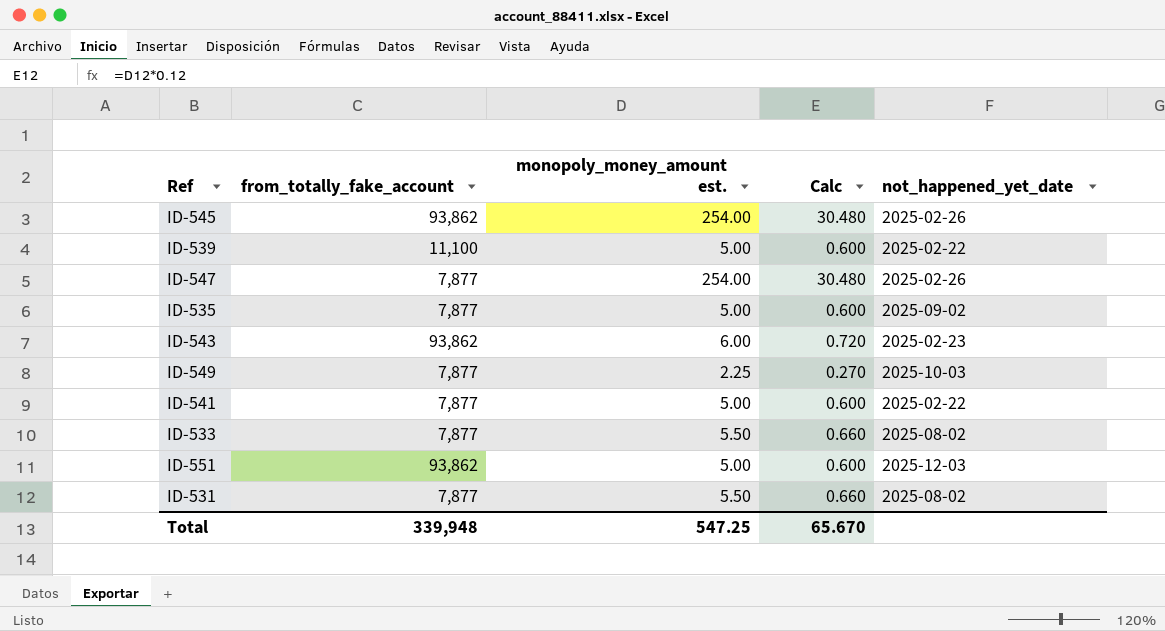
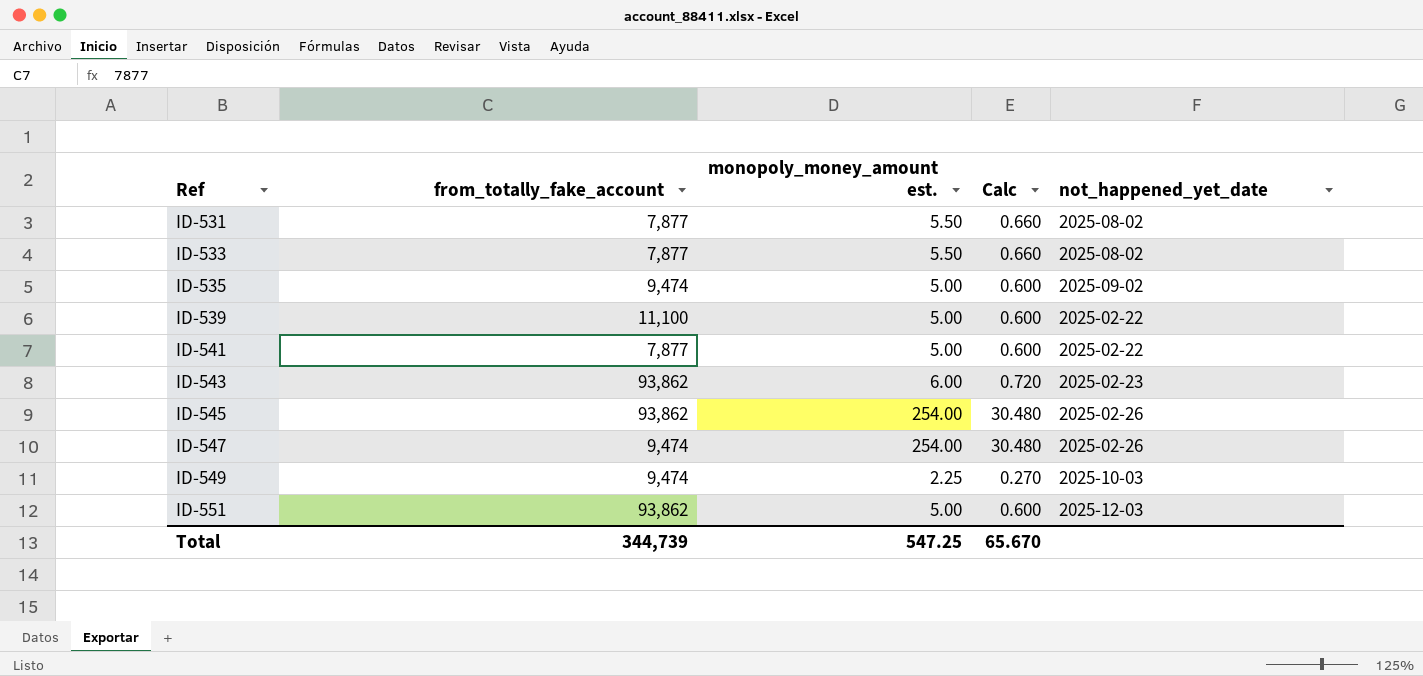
row order: none -> Ref ascending
ID-535 | from_totally_fake_account: 7,877 -> 9,474
ID-547 | from_totally_fake_account: 7,877 -> 9,474
ID-549 | from_totally_fake_account: 7,877 -> 9,474
Total | from_totally_fake_account: 339,948 -> 344,739

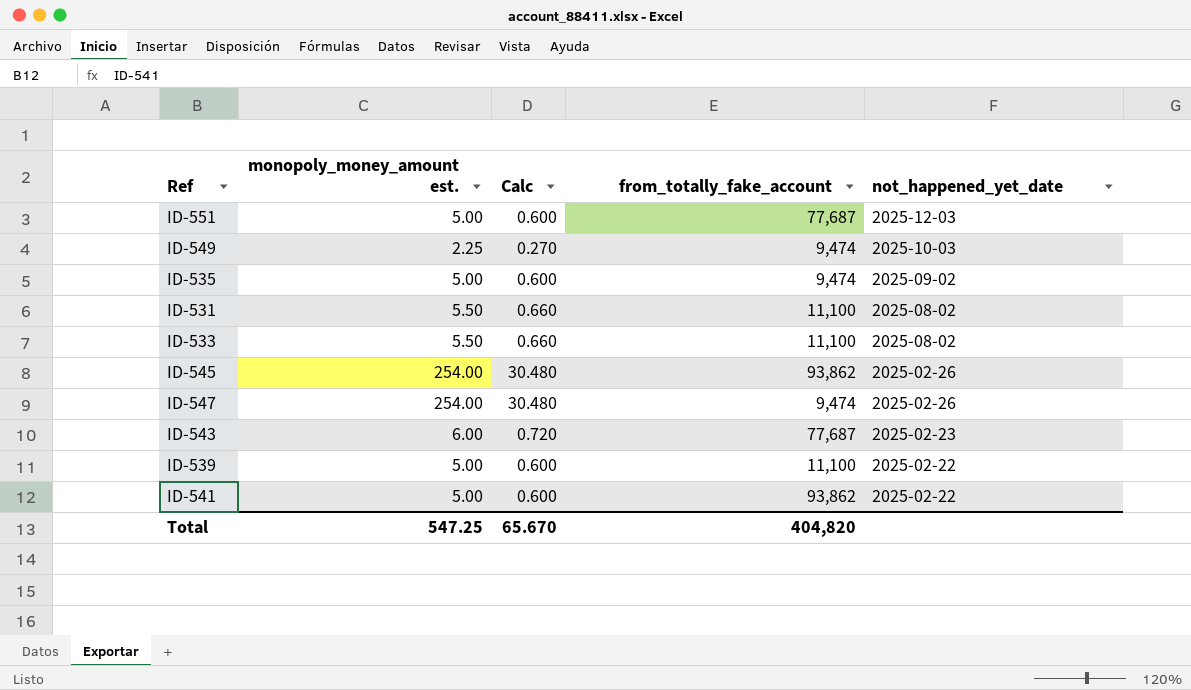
row order: Ref ascending -> not_happened_yet_date descending
column from_totally_fake_account | position: 2 -> 4
ID-551 | from_totally_fake_account: 93,862 -> 77,687
ID-531 | from_totally_fake_account: 7,877 -> 11,100
ID-533 | from_totally_fake_account: 7,877 -> 11,100
ID-543 | from_totally_fake_account: 93,862 -> 77,687
ID-541 | from_totally_fake_account: 7,877 -> 93,862
Total | from_totally_fake_account: 344,739 -> 404,820

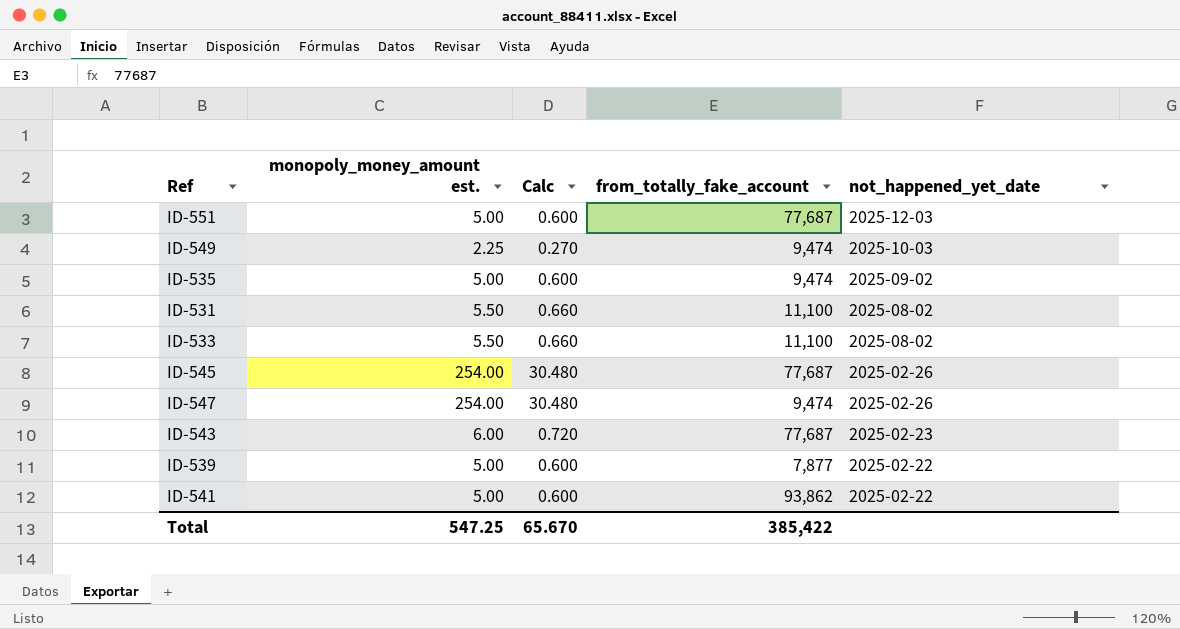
ID-545 | from_totally_fake_account: 93,862 -> 77,687
ID-539 | from_totally_fake_account: 11,100 -> 7,877
Total | from_totally_fake_account: 404,820 -> 385,422

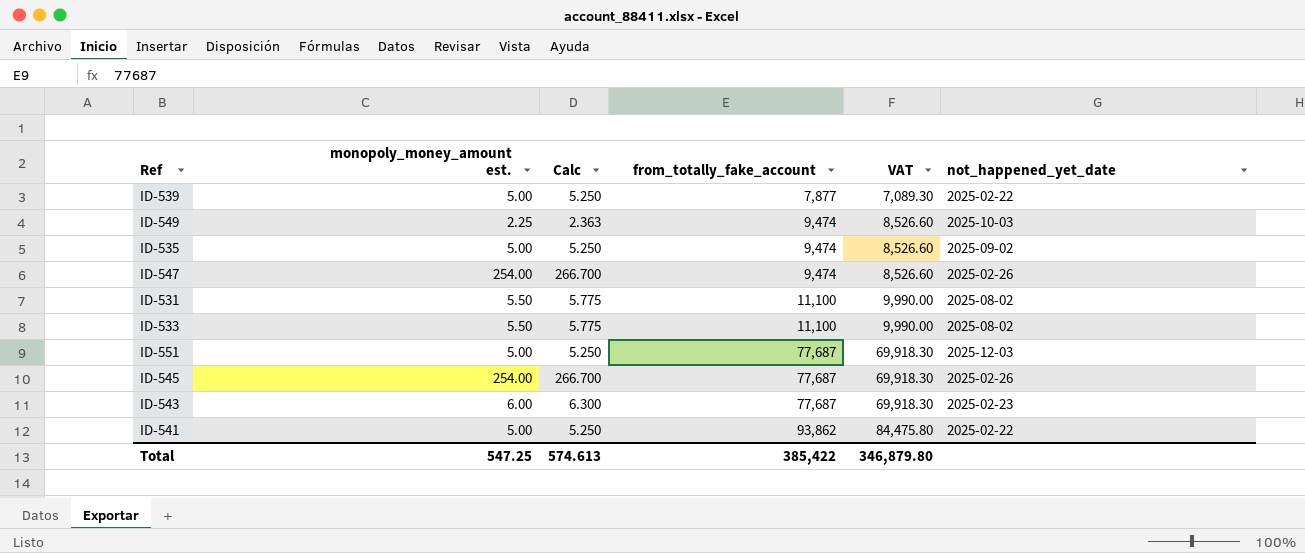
row order: not_happened_yet_date descending -> from_totally_fake_account ascending
column Calc | formula: [monopoly_money_amount est.] * 0.12 -> [monopoly_money_amount est.] * 1.05
column VAT | formula: none -> [from_totally_fake_account] * 0.9
Total | Calc: 65.670 -> 574.613

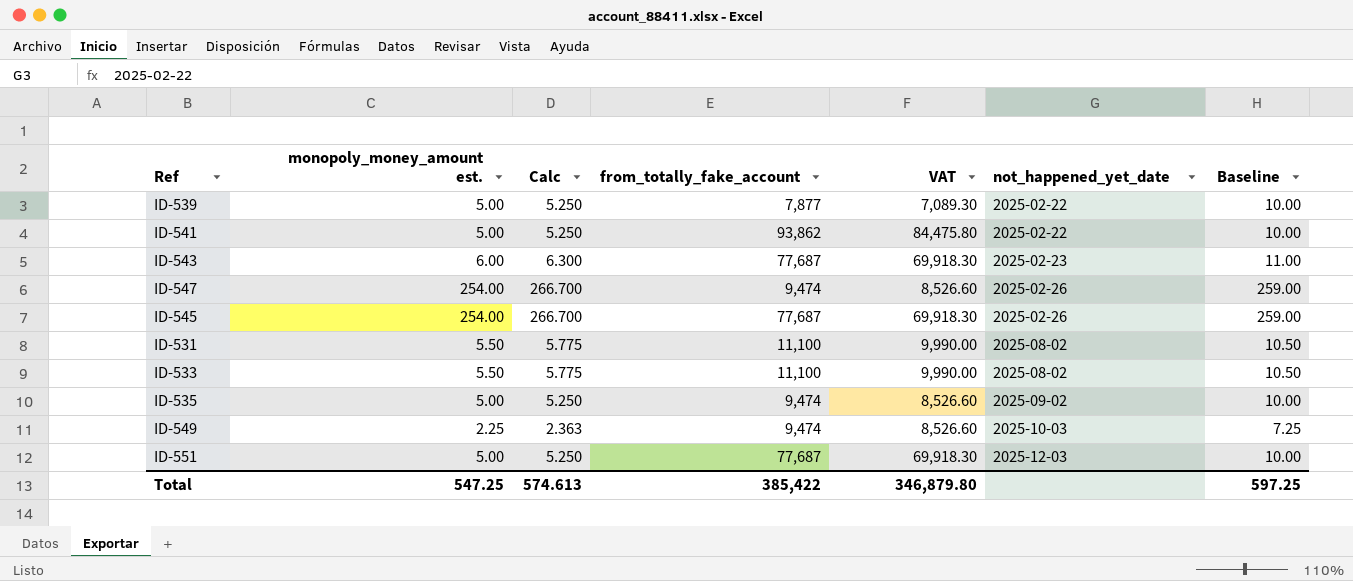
row order: from_totally_fake_account ascending -> not_happened_yet_date ascending
column Baseline | formula: none -> [monopoly_money_amount est.] + 5

